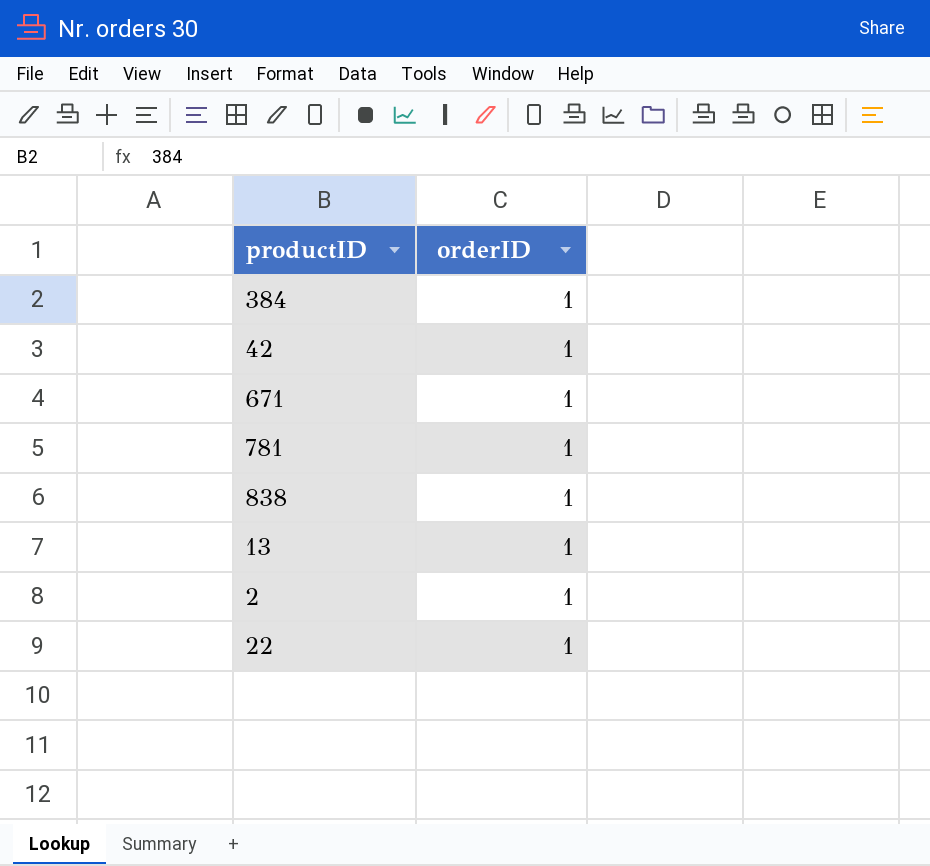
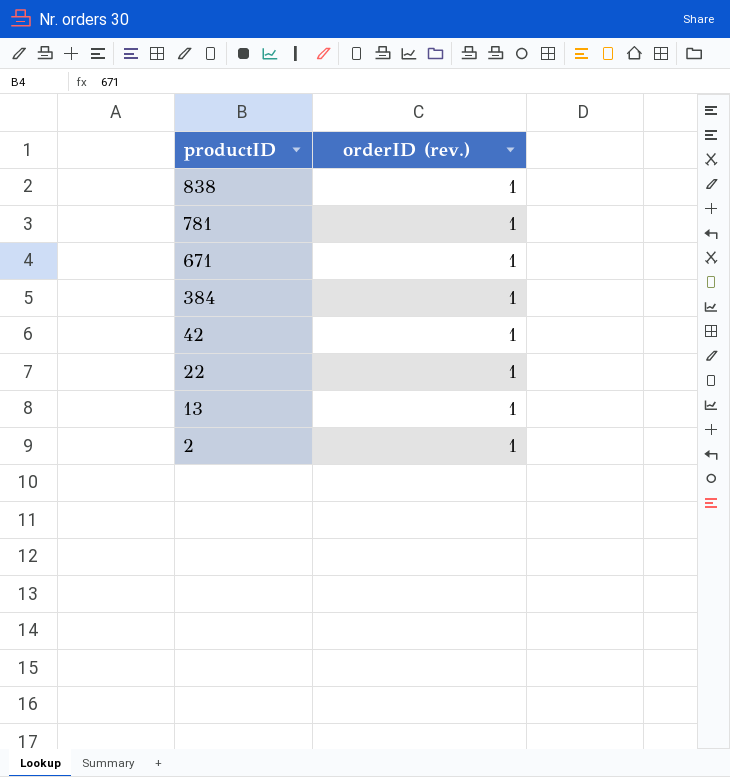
row order: none -> productID descending
column name: orderID -> orderID (rev.)

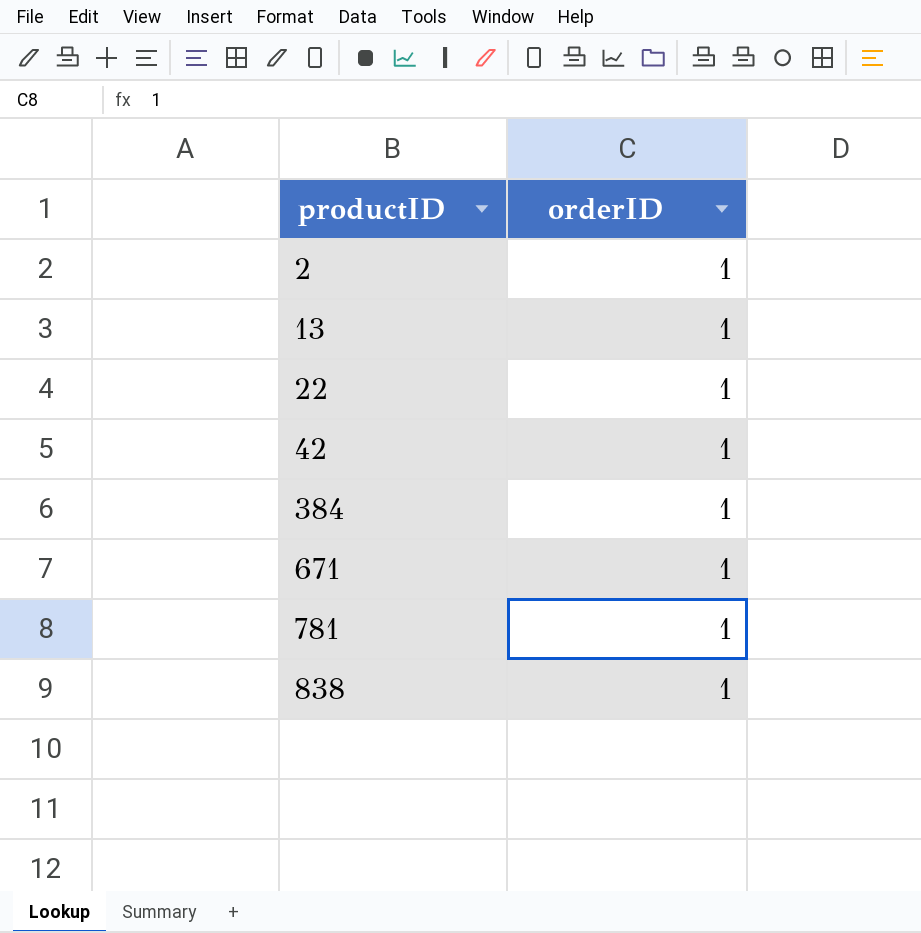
row order: productID descending -> productID ascending
column name: orderID (rev.) -> orderID

